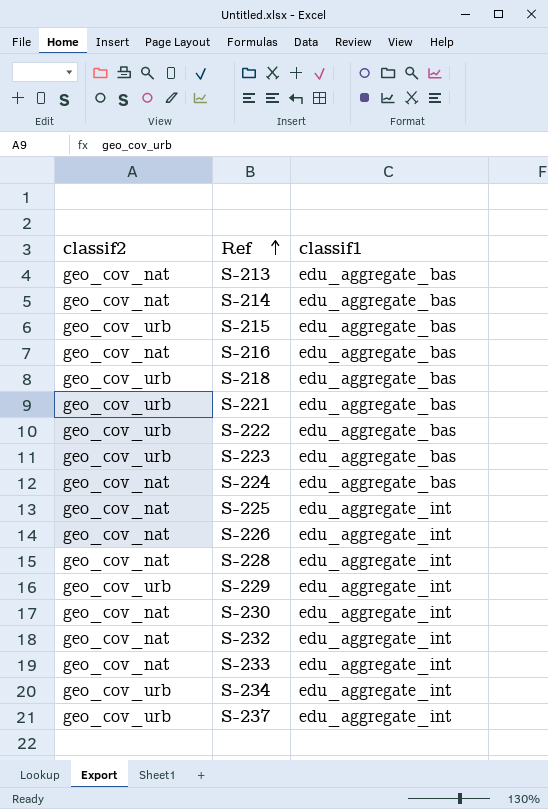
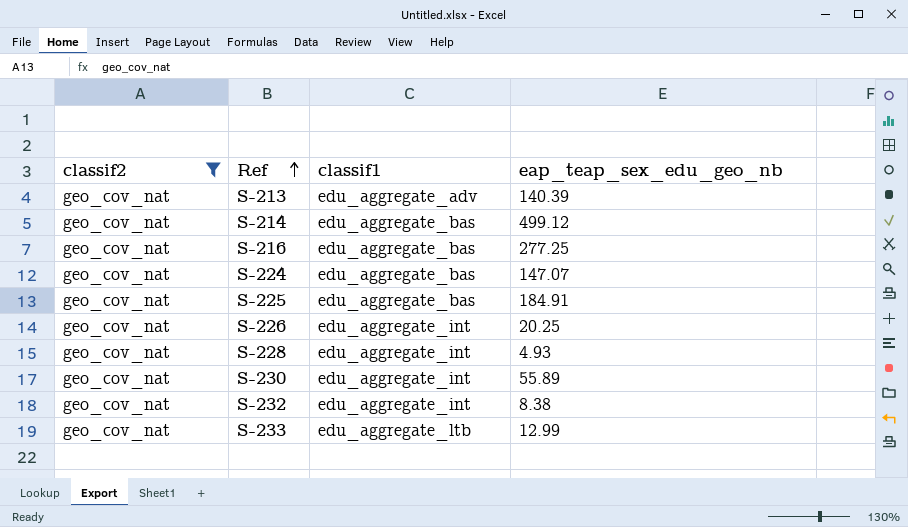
filter: none -> classif2 = geo_cov_nat
column eap_teap_sex_edu_geo_nb | position: none -> 4
S-213 | classif1: edu_aggregate_bas -> edu_aggregate_adv
S-225 | classif1: edu_aggregate_int -> edu_aggregate_bas
S-233 | classif1: edu_aggregate_int -> edu_aggregate_ltb

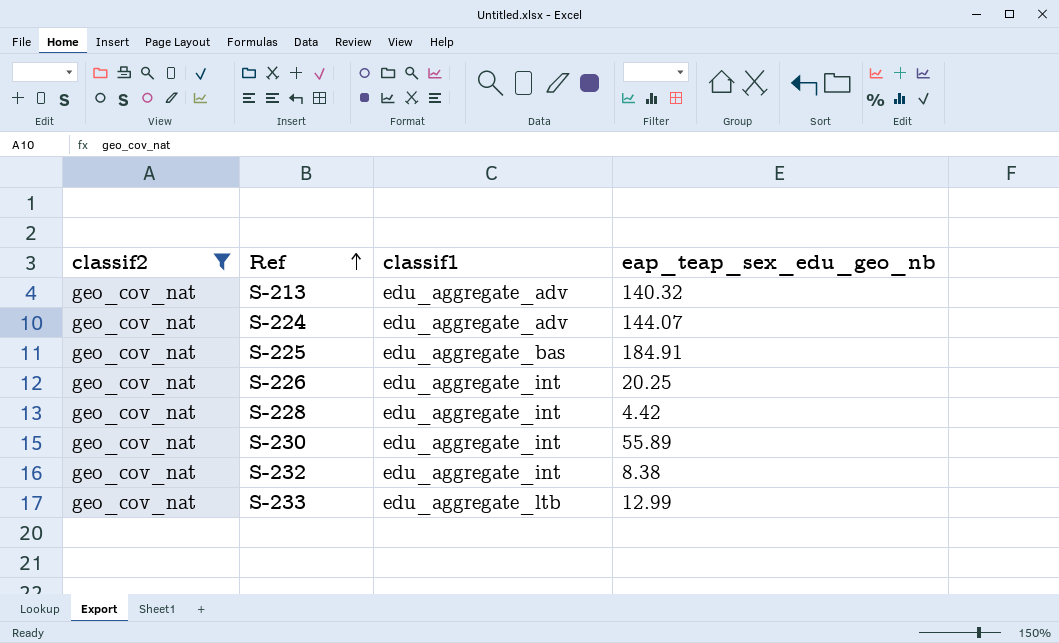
row S-214: geo_cov_nat | edu_aggregate_bas | 499.12 -> none
row S-216: geo_cov_nat | edu_aggregate_bas | 277.25 -> none
S-213 | eap_teap_sex_edu_geo_nb: 140.39 -> 140.32
S-224 | classif1: edu_aggregate_bas -> edu_aggregate_adv
S-224 | eap_teap_sex_edu_geo_nb: 147.07 -> 144.07
S-228 | eap_teap_sex_edu_geo_nb: 4.93 -> 4.42

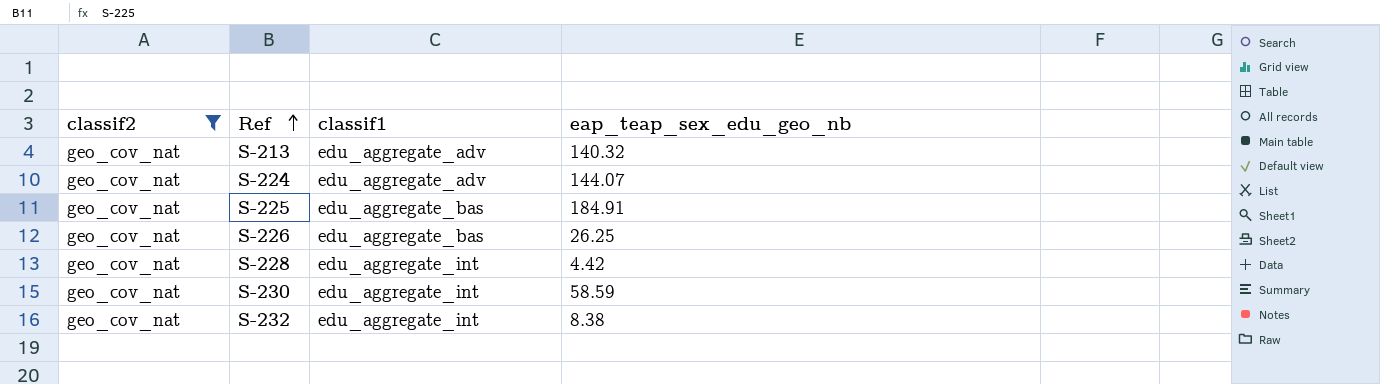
row S-233: geo_cov_nat | edu_aggregate_ltb | 12.99 -> none
S-226 | classif1: edu_aggregate_int -> edu_aggregate_bas
S-226 | eap_teap_sex_edu_geo_nb: 20.25 -> 26.25
S-230 | eap_teap_sex_edu_geo_nb: 55.89 -> 58.59

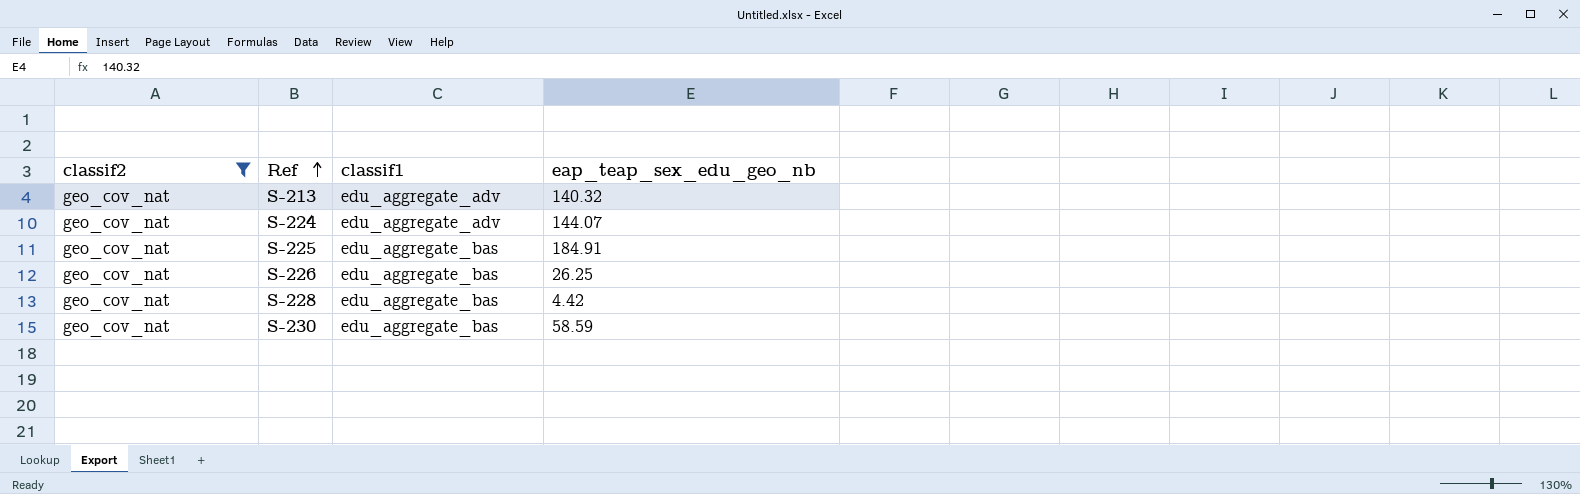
row S-232: geo_cov_nat | edu_aggregate_int | 8.38 -> none
S-228 | classif1: edu_aggregate_int -> edu_aggregate_bas
S-230 | classif1: edu_aggregate_int -> edu_aggregate_bas

